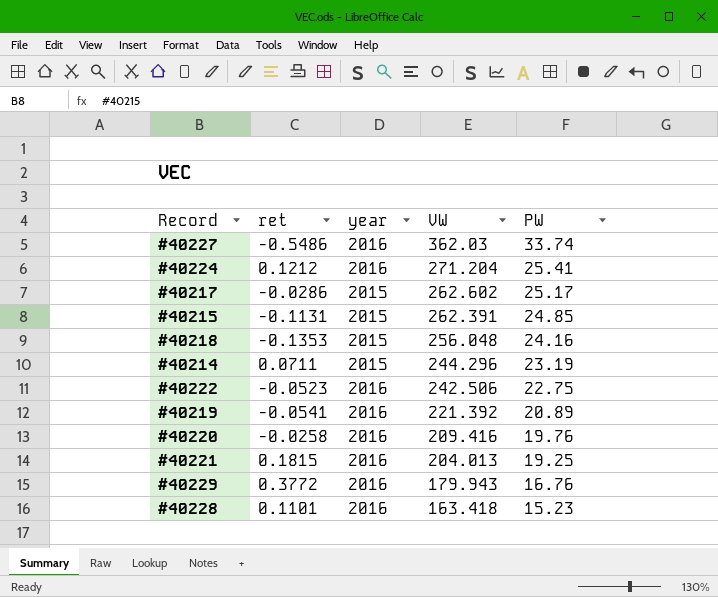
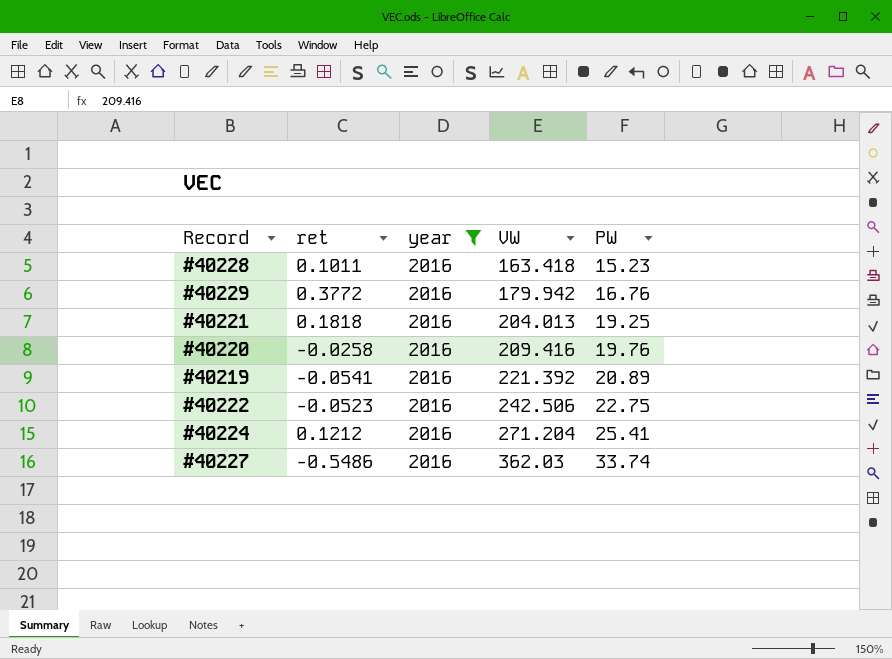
filter: none -> year = 2016
row order: VW descending -> VW ascending
#40228 | ret: 0.1101 -> 0.1011
#40229 | VW: 179.943 -> 179.942
#40221 | ret: 0.1815 -> 0.1818

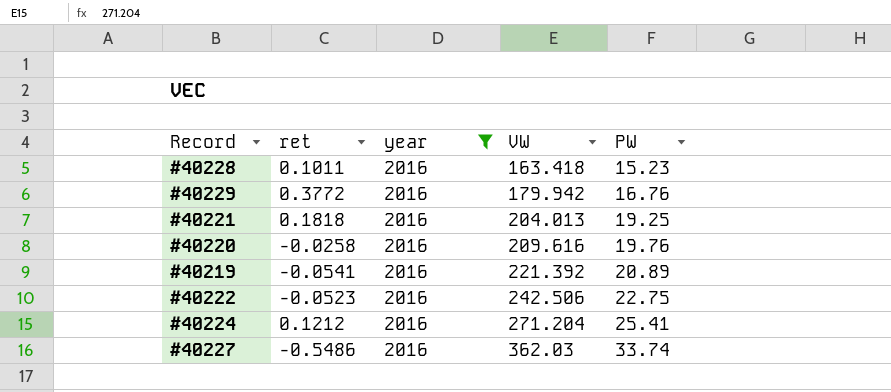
#40220 | VW: 209.416 -> 209.616

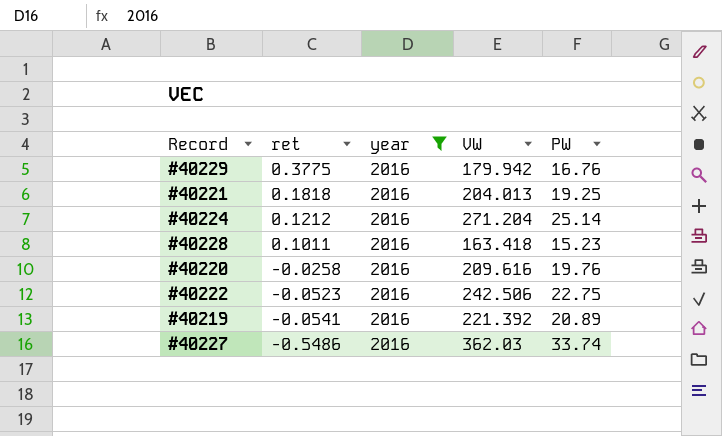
row order: VW ascending -> ret descending
#40229 | ret: 0.3772 -> 0.3775
#40224 | PW: 25.41 -> 25.14

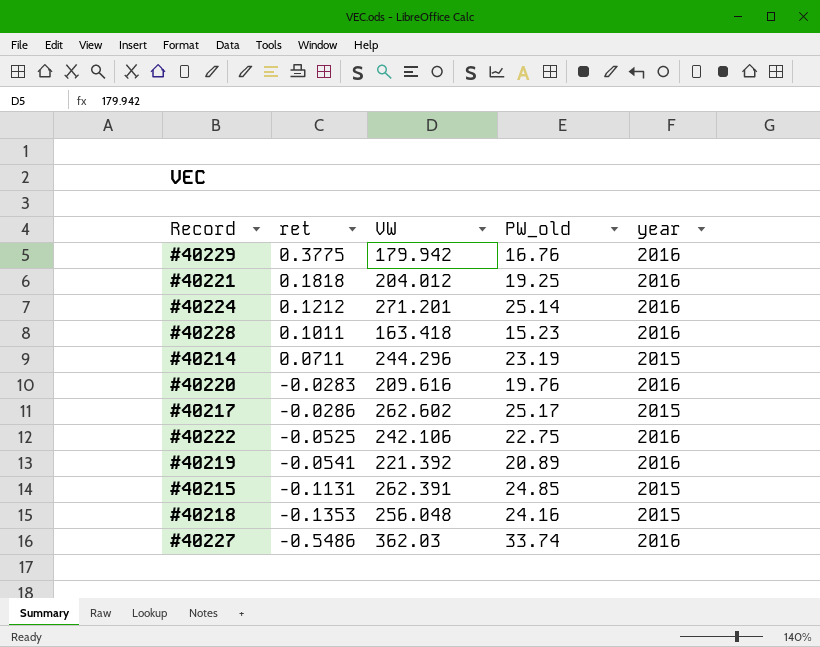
filter: year = 2016 -> none
column name: PW -> PW_old
column year | position: 3 -> 5
#40221 | VW: 204.013 -> 204.012
#40224 | VW: 271.204 -> 271.201
#40220 | ret: -0.0258 -> -0.0283
#40222 | ret: -0.0523 -> -0.0525
#40222 | VW: 242.506 -> 242.106

